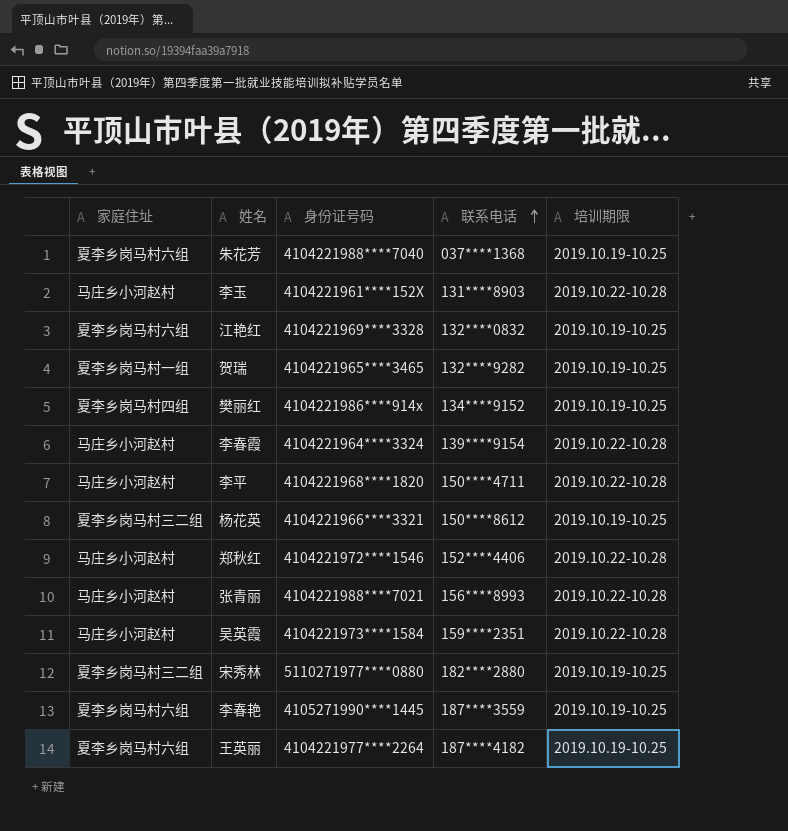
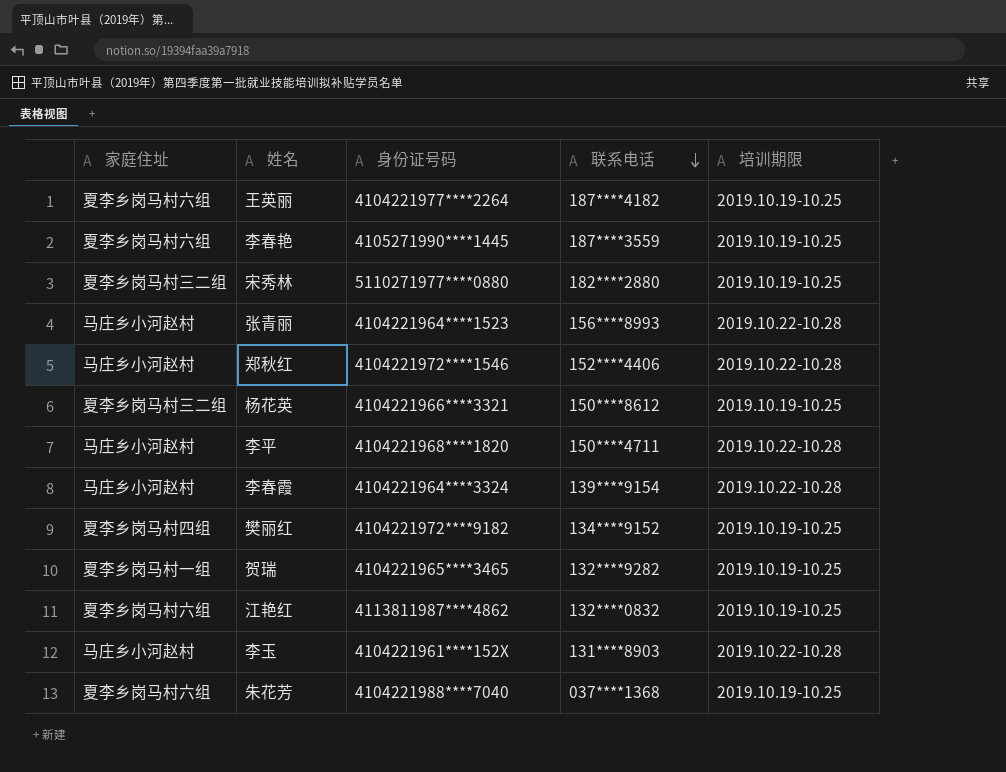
row order: 联系电话 ascending -> 联系电话 descending
row 吴英霞: 马庄乡小河赵村 | 4104221973****1584 | 159****2351 | 2019.10.22-10.28 -> none
张青丽 | 身份证号码: 4104221988****7021 -> 4104221964****1523
樊丽红 | 身份证号码: 4104221986****914x -> 4104221972****9182
江艳红 | 身份证号码: 4104221969****3328 -> 4113811987****4862

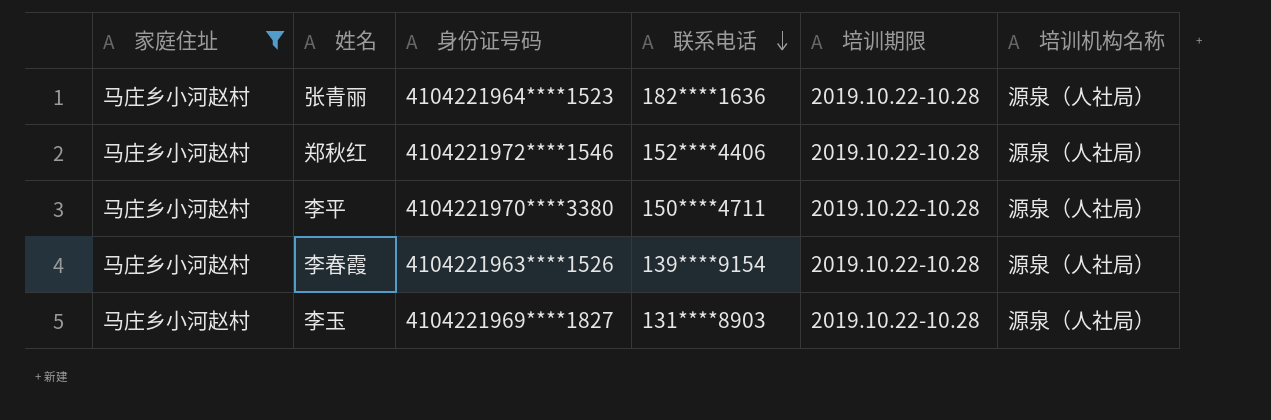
filter: none -> 家庭住址 = 马庄乡小河赵村
column 培训机构名称 | position: none -> 6
张青丽 | 联系电话: 156****8993 -> 182****1636
李平 | 身份证号码: 4104221968****1820 -> 4104221970****3380
李春霞 | 身份证号码: 4104221964****3324 -> 4104221963****1526
李玉 | 身份证号码: 4104221961****152X -> 4104221969****1827

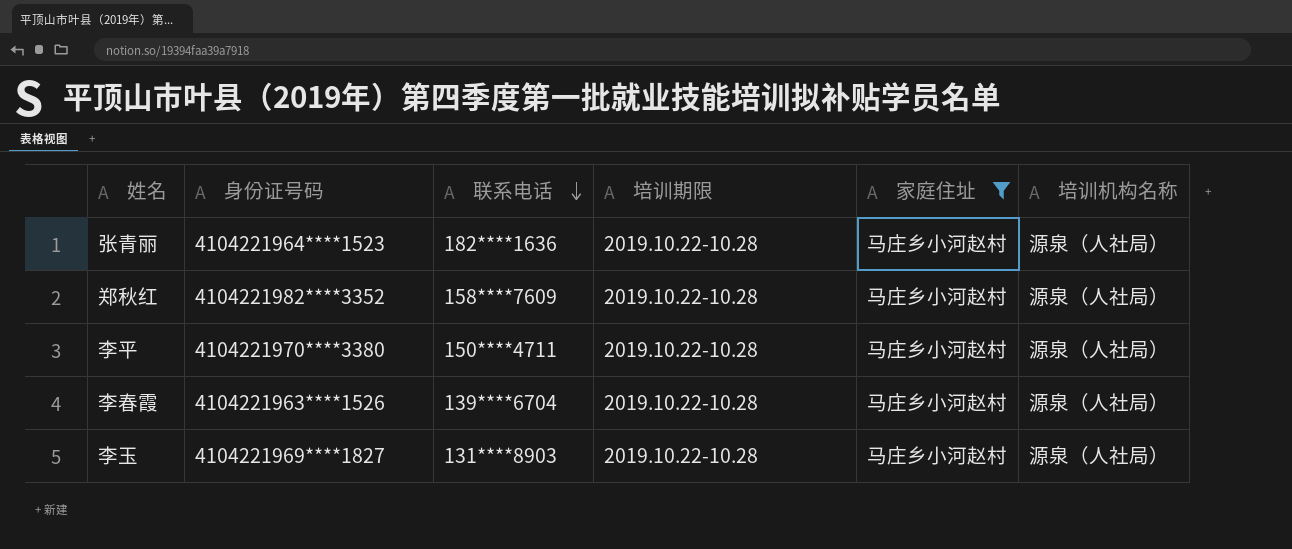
column 家庭住址 | position: 1 -> 5
郑秋红 | 身份证号码: 4104221972****1546 -> 4104221982****3352
郑秋红 | 联系电话: 152****4406 -> 158****7609
李春霞 | 联系电话: 139****9154 -> 139****6704

